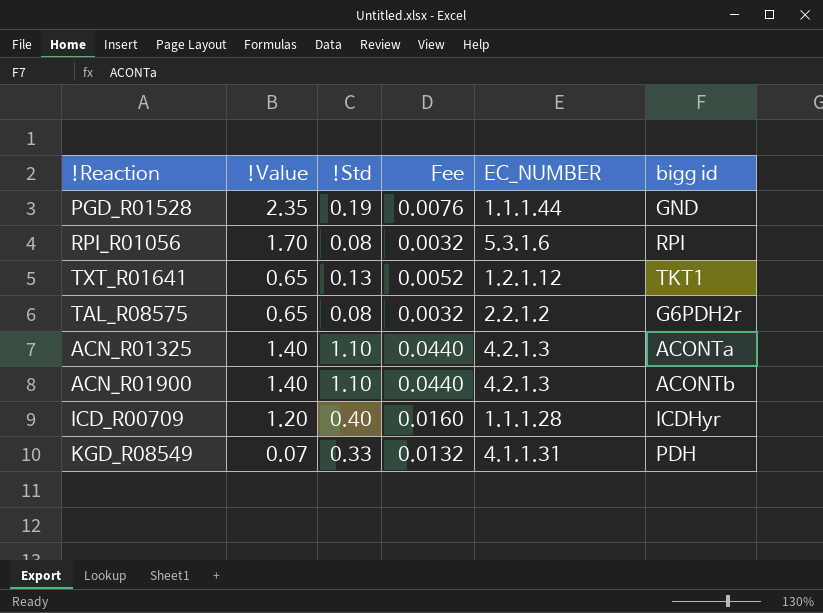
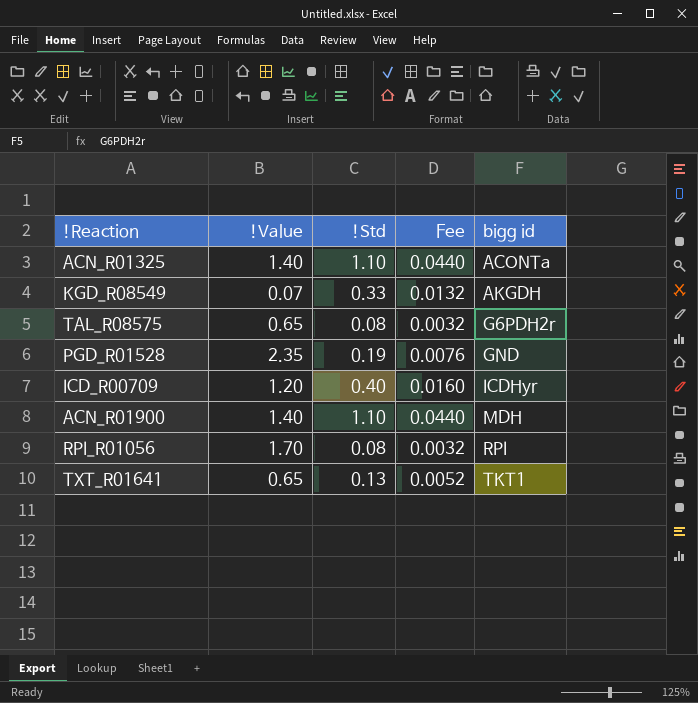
row order: none -> bigg id ascending
column EC_NUMBER | position: 5 -> none
KGD_R08549 | bigg id: PDH -> AKGDH
ACN_R01900 | bigg id: ACONTb -> MDH

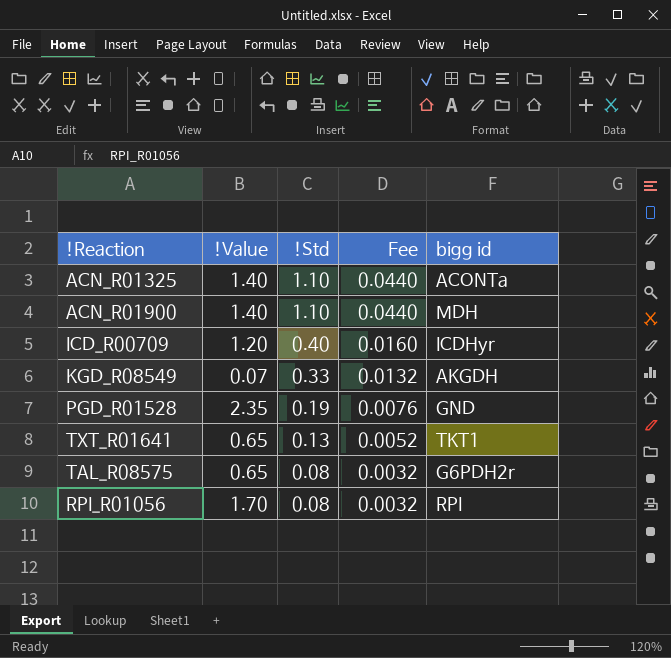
row order: bigg id ascending -> !Std descending

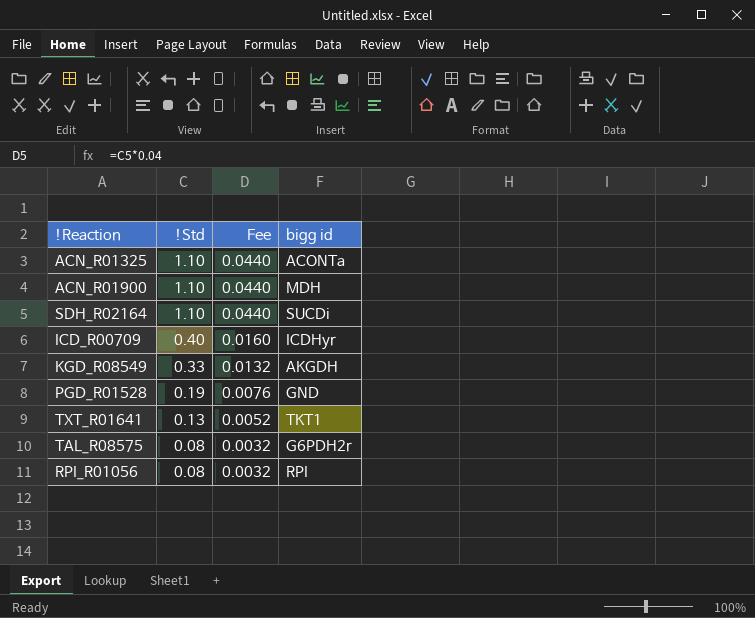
column !Value | position: 2 -> none
row SDH_R02164: none -> 1.10 | 0.0440 | SUCDi

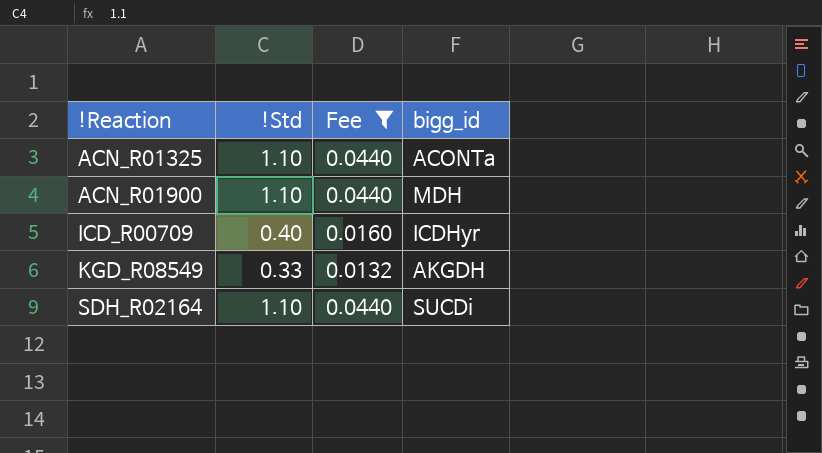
filter: none -> Fee >= 0.0132
row order: !Std descending -> !Reaction ascending
column name: bigg id -> bigg_id

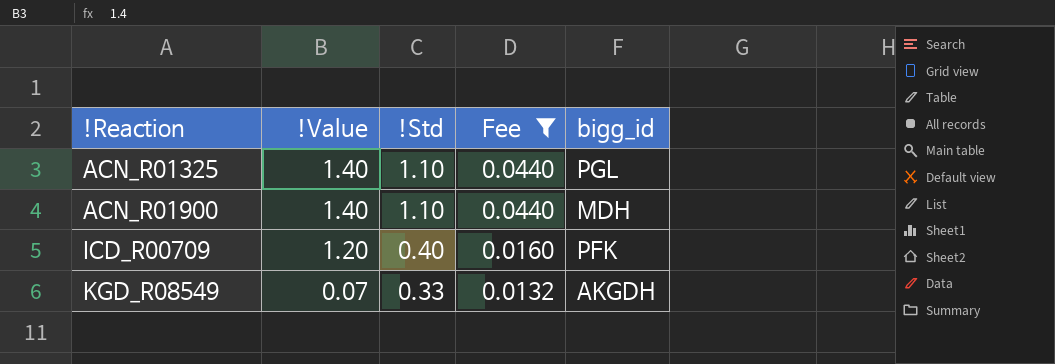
column !Value | position: none -> 2
row SDH_R02164: 1.10 | 0.0440 | SUCDi -> none
ACN_R01325 | bigg_id: ACONTa -> PGL
ICD_R00709 | bigg_id: ICDHyr -> PFK

